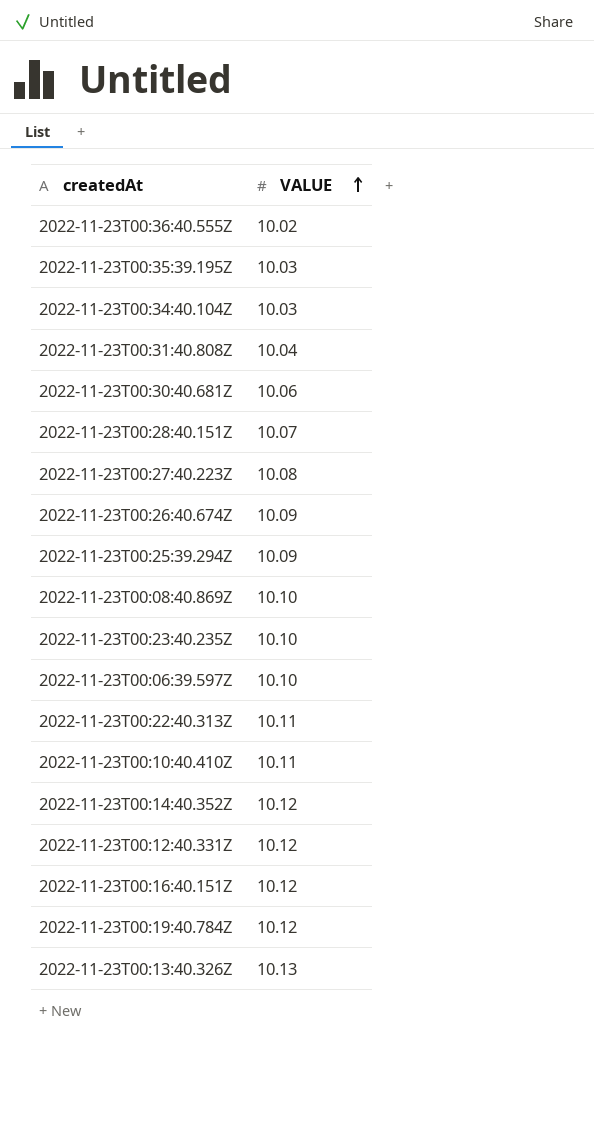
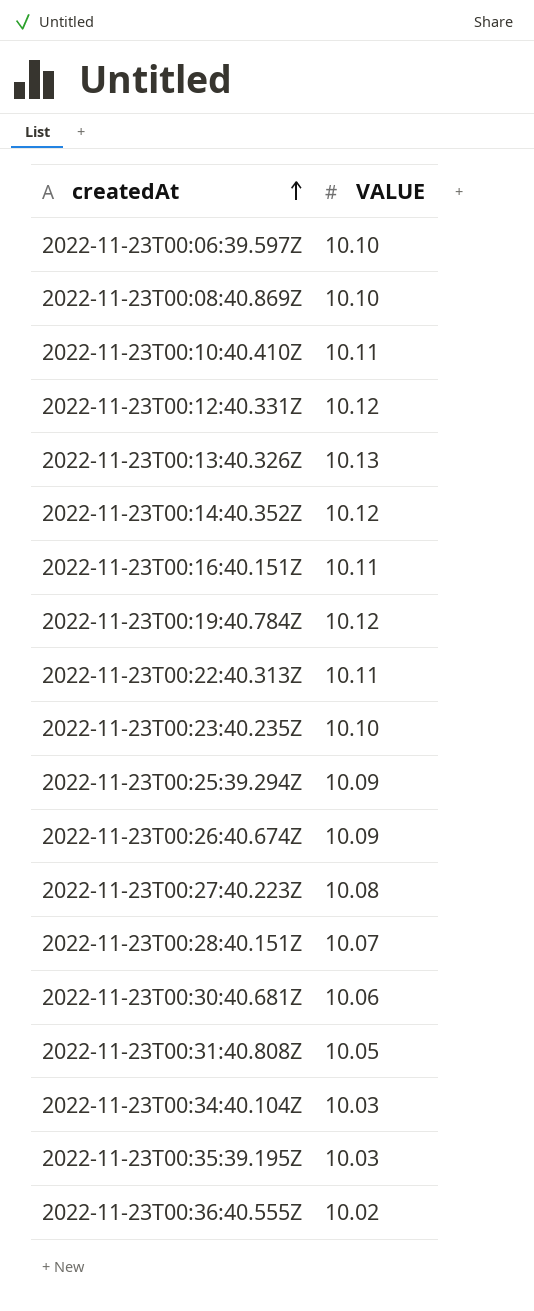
row order: VALUE ascending -> createdAt ascending
2022-11-23T00:16:40.151Z | VALUE: 10.12 -> 10.11
2022-11-23T00:31:40.808Z | VALUE: 10.04 -> 10.05

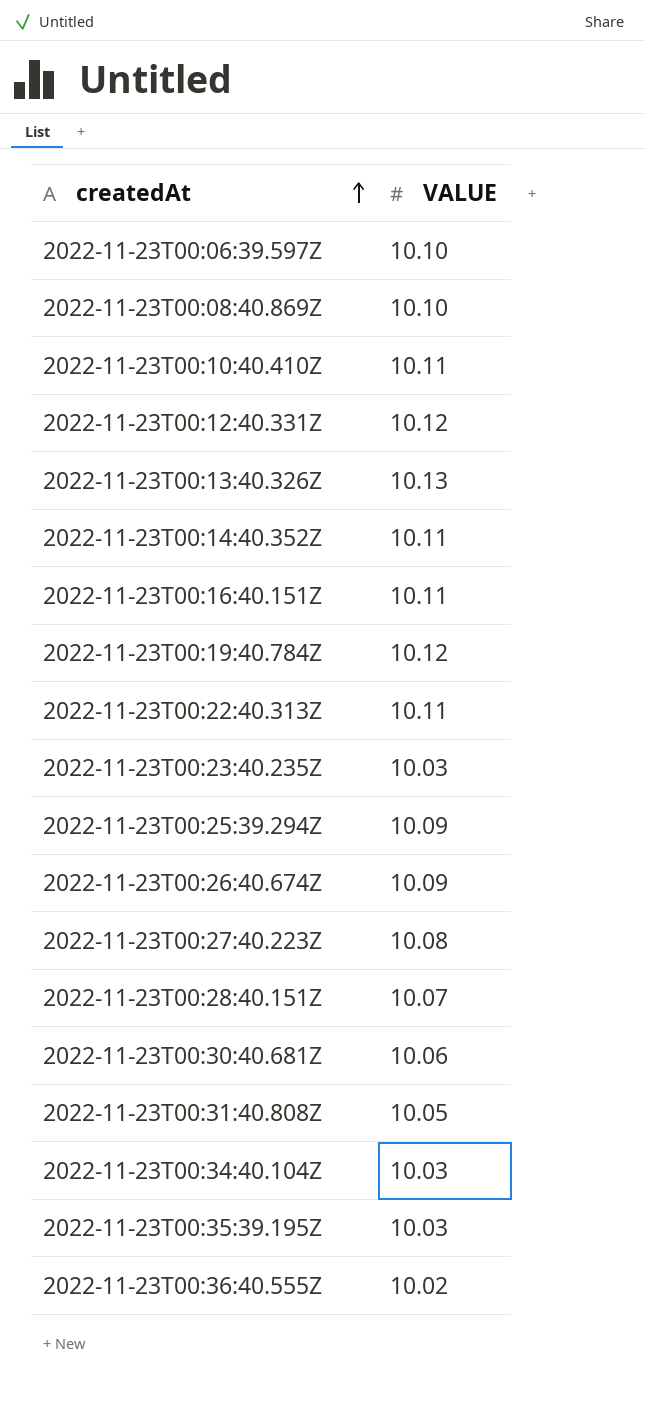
2022-11-23T00:14:40.352Z | VALUE: 10.12 -> 10.11
2022-11-23T00:23:40.235Z | VALUE: 10.10 -> 10.03

